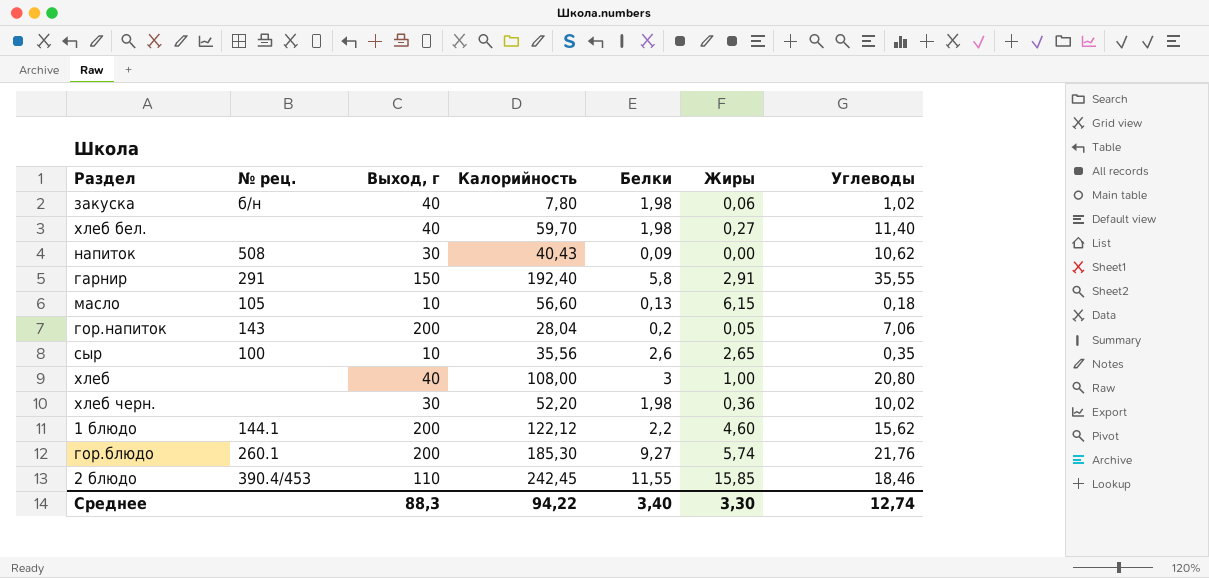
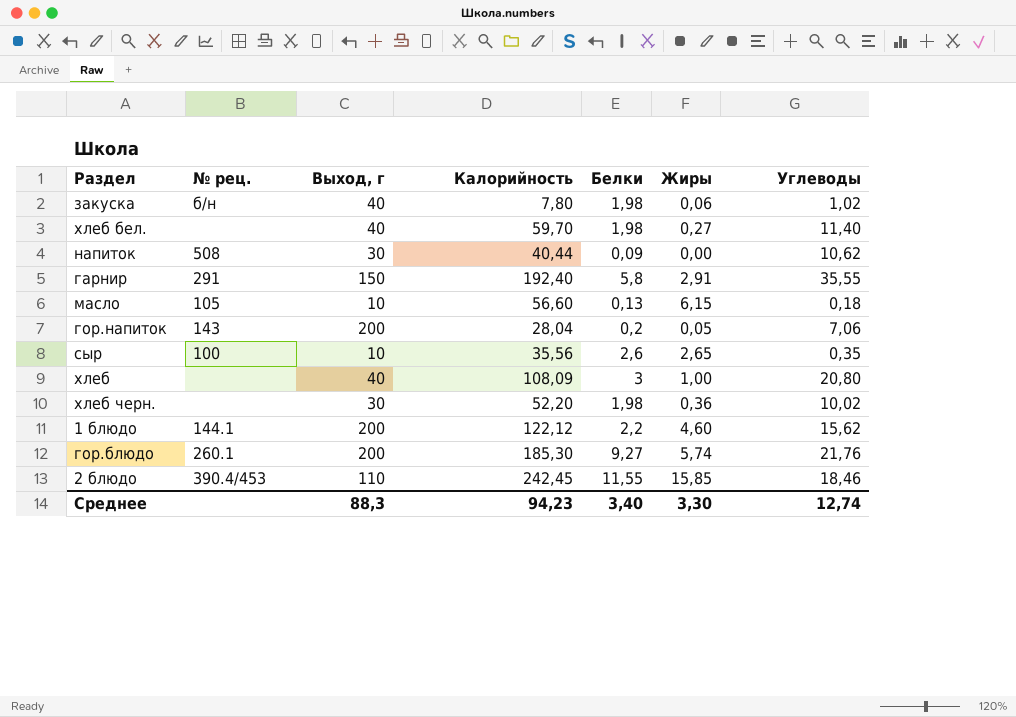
напиток | Калорийность: 40,43 -> 40,44
хлеб | Калорийность: 108,00 -> 108,09
Среднее | Калорийность: 94,22 -> 94,23

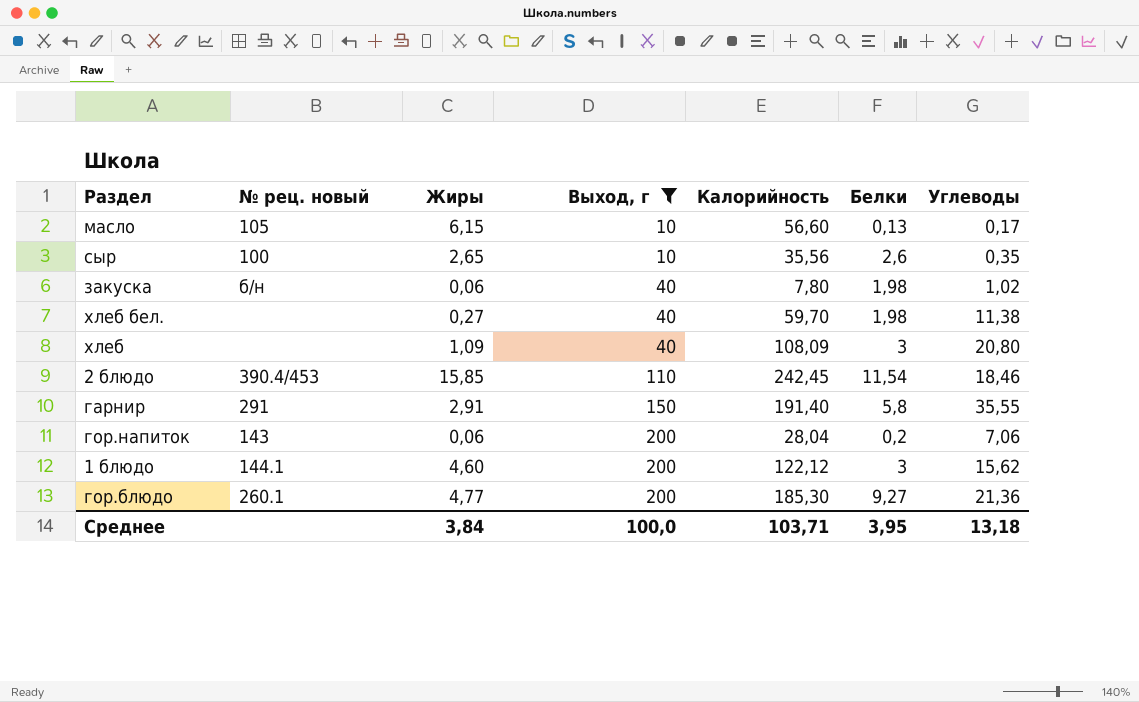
filter: none -> Выход, г != 30
row order: none -> Выход, г ascending
column name: № рец. -> № рец. новый
column Жиры | position: 6 -> 3
масло | Углеводы: 0,18 -> 0,17
хлеб бел. | Углеводы: 11,40 -> 11,38
хлеб | Жиры: 1,00 -> 1,09
2 блюдо | Белки: 11,55 -> 11,54
гарнир | Калорийность: 192,40 -> 191,40
гор.напиток | Жиры: 0,05 -> 0,06
1 блюдо | Белки: 2,2 -> 3
гор.блюдо | Жиры: 5,74 -> 4,77
гор.блюдо | Углеводы: 21,76 -> 21,36
Среднее | Жиры: 3,30 -> 3,84
Среднее | Выход, г: 88,3 -> 100,0
Среднее | Калорийность: 94,23 -> 103,71
Среднее | Белки: 3,40 -> 3,95
Среднее | Углеводы: 12,74 -> 13,18

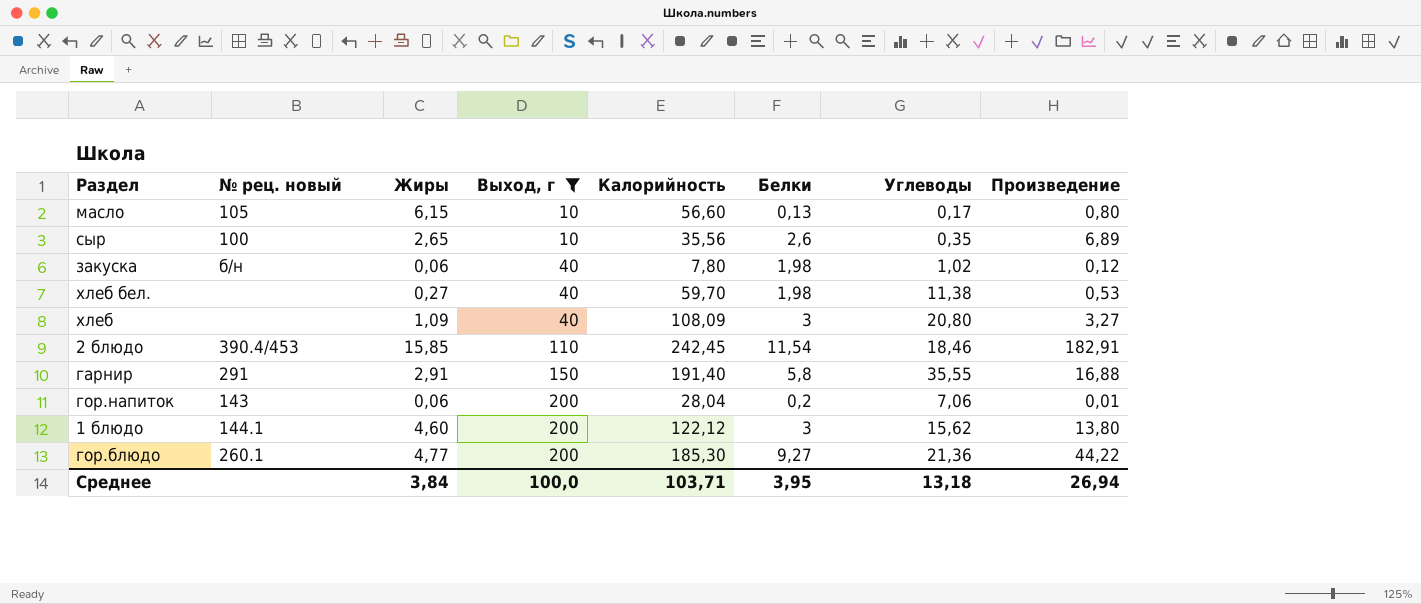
column Произведение | formula: none -> [Жиры] * [Белки]

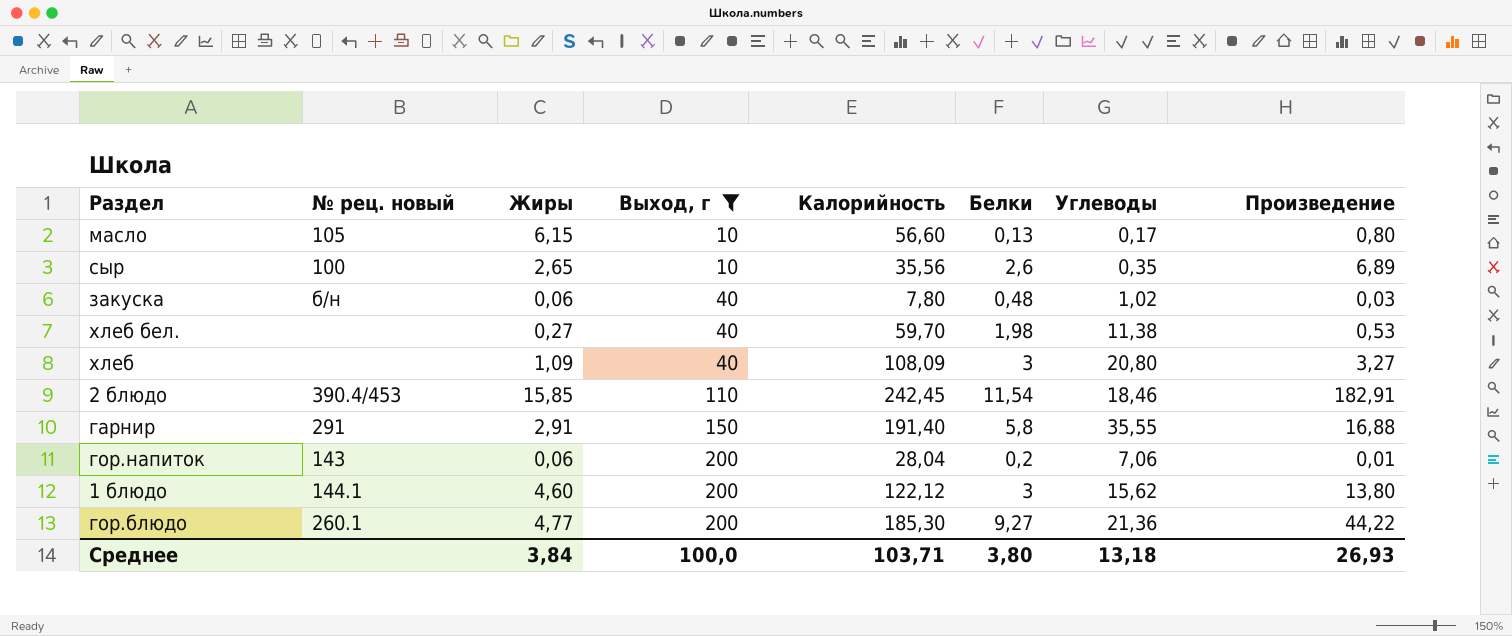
закуска | Белки: 1,98 -> 0,48
закуска | Произведение: 0,12 -> 0,03
Среднее | Белки: 3,95 -> 3,80
Среднее | Произведение: 26,94 -> 26,93

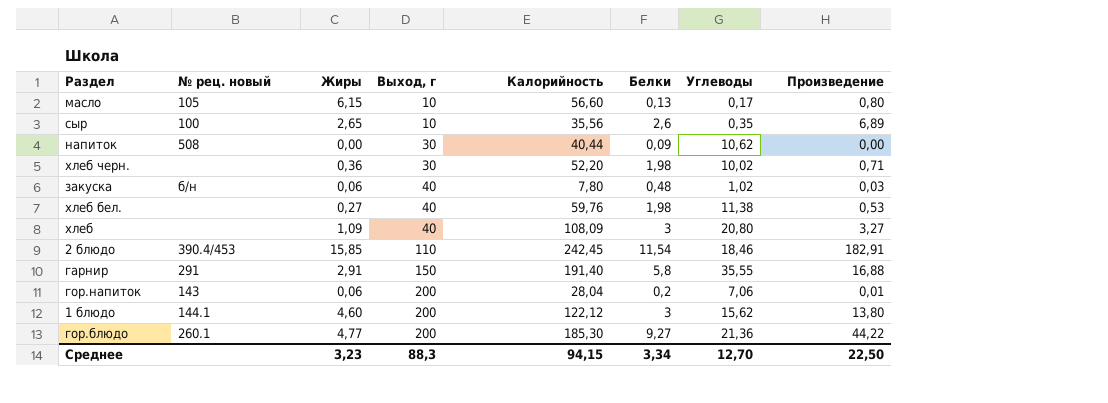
filter: Выход, г != 30 -> none
хлеб бел. | Калорийность: 59,70 -> 59,76
Среднее | Жиры: 3,84 -> 3,23
Среднее | Выход, г: 100,0 -> 88,3
Среднее | Калорийность: 103,71 -> 94,15
Среднее | Белки: 3,80 -> 3,34
Среднее | Углеводы: 13,18 -> 12,70
Среднее | Произведение: 26,93 -> 22,50

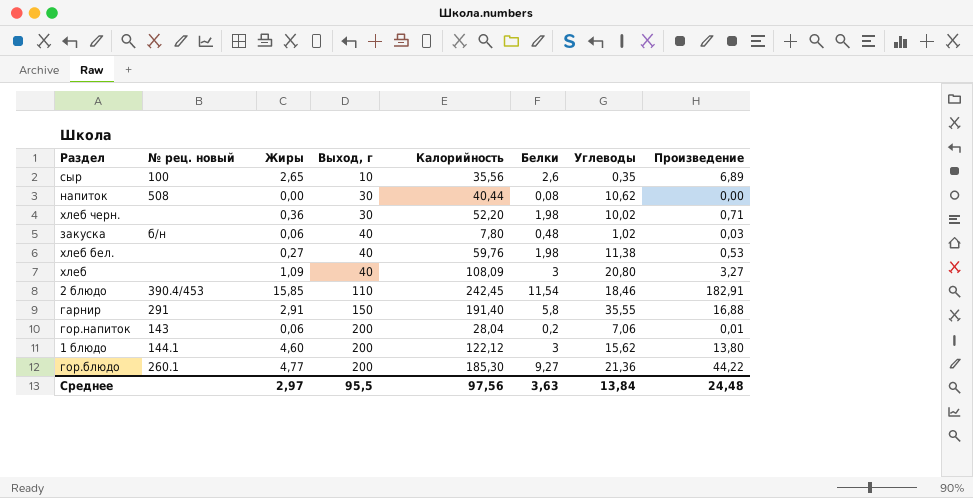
row масло: 105 | 6,15 | 10 | 56,60 | 0,13 | 0,17 | 0,80 -> none
напиток | Белки: 0,09 -> 0,08
Среднее | Жиры: 3,23 -> 2,97
Среднее | Выход, г: 88,3 -> 95,5
Среднее | Калорийность: 94,15 -> 97,56
Среднее | Белки: 3,34 -> 3,63
Среднее | Углеводы: 12,70 -> 13,84
Среднее | Произведение: 22,50 -> 24,48

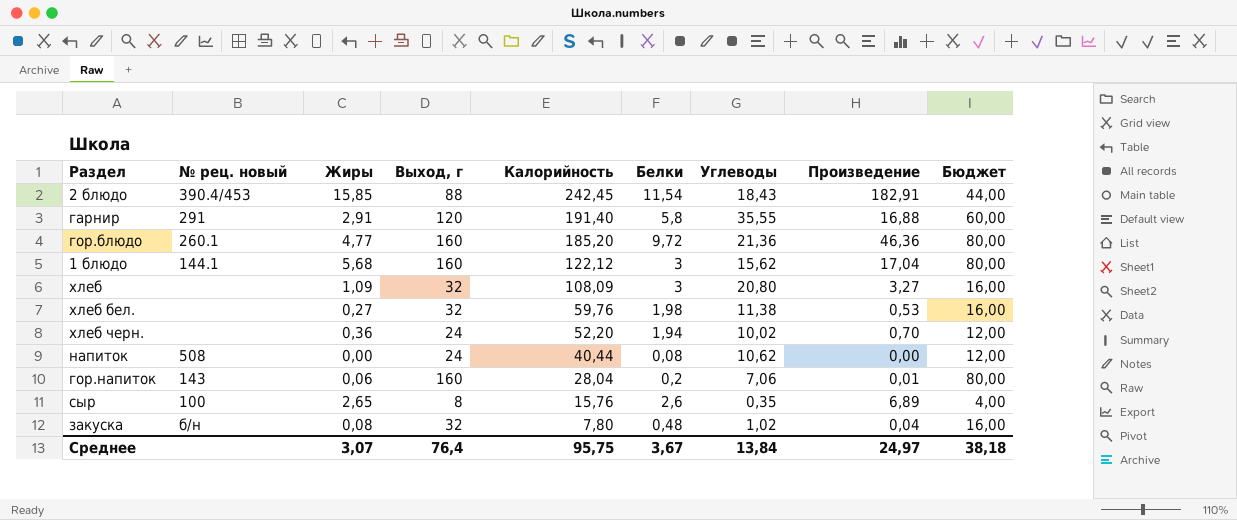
row order: Выход, г ascending -> Калорийность descending
column Бюджет | formula: none -> [Выход, г] * 0,5
2 блюдо | Выход, г: 110 -> 88
2 блюдо | Углеводы: 18,46 -> 18,43
гарнир | Выход, г: 150 -> 120
гор.блюдо | Выход, г: 200 -> 160
гор.блюдо | Калорийность: 185,30 -> 185,20
гор.блюдо | Белки: 9,27 -> 9,72
гор.блюдо | Произведение: 44,22 -> 46,36
1 блюдо | Жиры: 4,60 -> 5,68
1 блюдо | Выход, г: 200 -> 160
1 блюдо | Произведение: 13,80 -> 17,04
хлеб | Выход, г: 40 -> 32
хлеб бел. | Выход, г: 40 -> 32
хлеб черн. | Выход, г: 30 -> 24
хлеб черн. | Белки: 1,98 -> 1,94
хлеб черн. | Произведение: 0,71 -> 0,70
напиток | Выход, г: 30 -> 24
гор.напиток | Выход, г: 200 -> 160
сыр | Выход, г: 10 -> 8
сыр | Калорийность: 35,56 -> 15,76
закуска | Жиры: 0,06 -> 0,08
закуска | Выход, г: 40 -> 32
закуска | Произведение: 0,03 -> 0,04
Среднее | Жиры: 2,97 -> 3,07
Среднее | Выход, г: 95,5 -> 76,4
Среднее | Калорийность: 97,56 -> 95,75
Среднее | Белки: 3,63 -> 3,67
Среднее | Произведение: 24,48 -> 24,97

